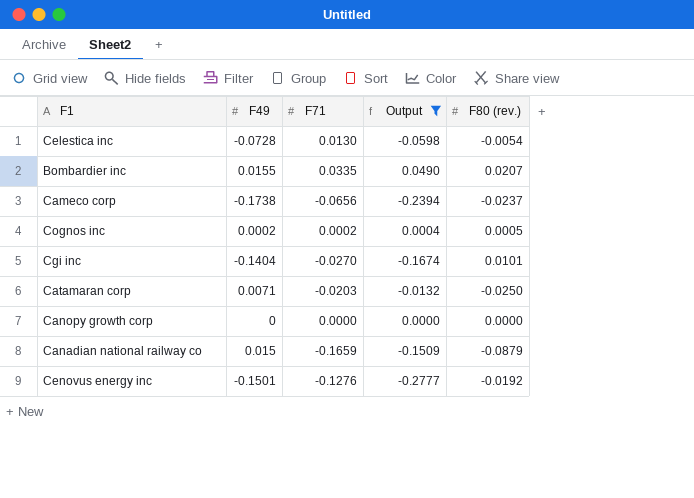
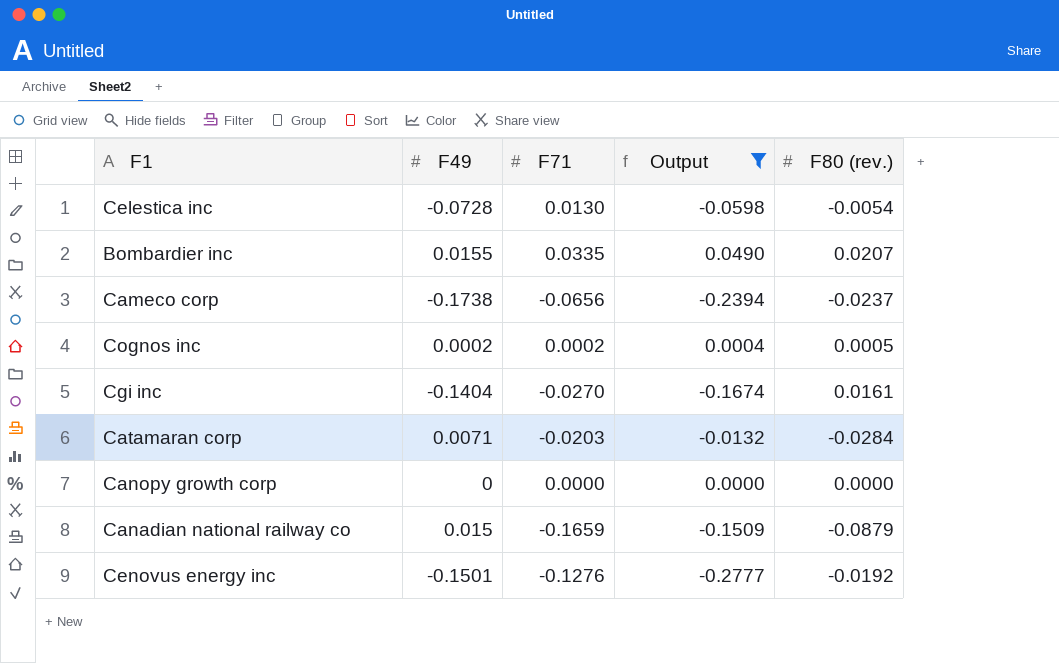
Cgi inc | F80 (rev.): 0.0101 -> 0.0161
Catamaran corp | F80 (rev.): -0.0250 -> -0.0284

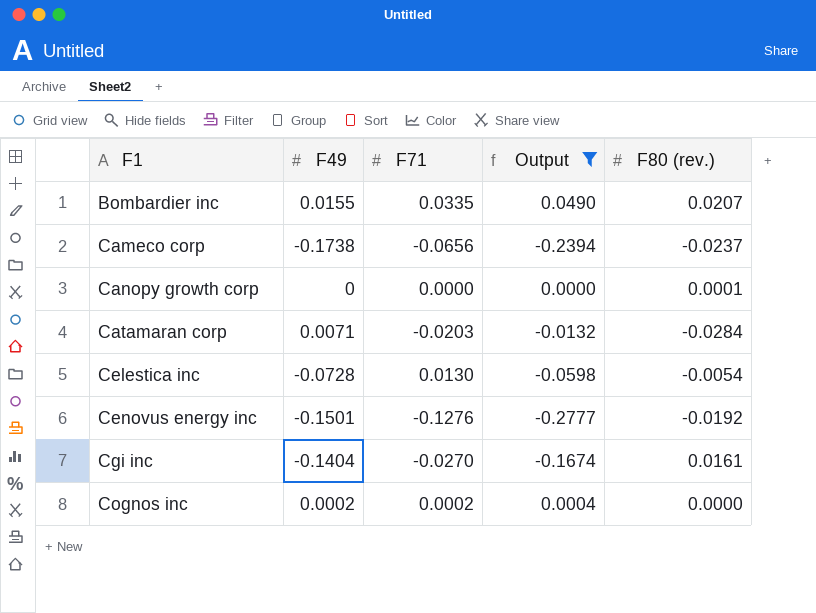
row order: none -> F1 ascending
row Canadian national railway co: 0.015 | -0.1659 | -0.1509 | -0.0879 -> none
Canopy growth corp | F80 (rev.): 0.0000 -> 0.0001
Cognos inc | F80 (rev.): 0.0005 -> 0.0000

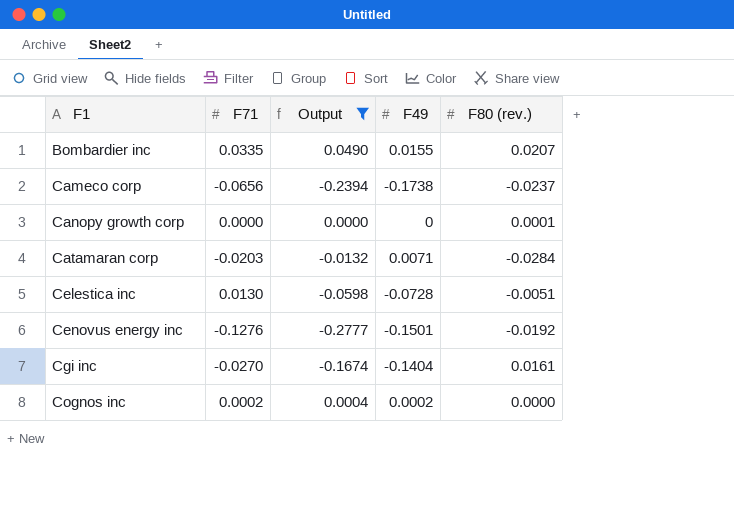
column F49 | position: 2 -> 4
Celestica inc | F80 (rev.): -0.0054 -> -0.0051

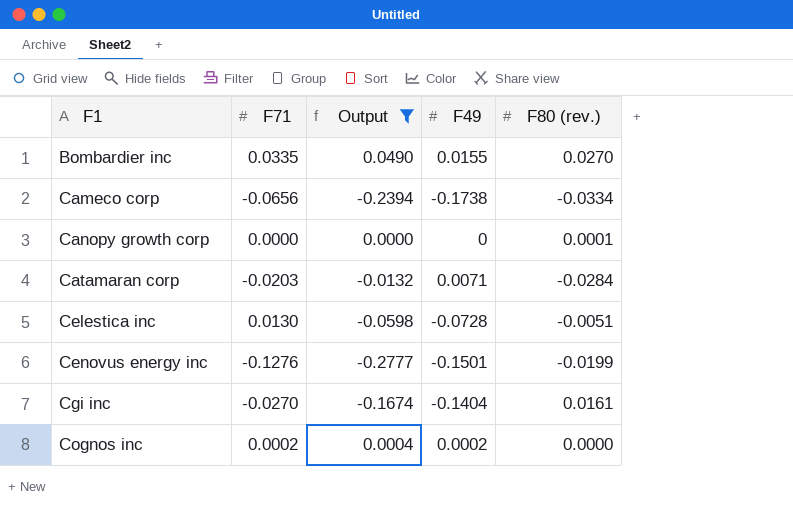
Bombardier inc | F80 (rev.): 0.0207 -> 0.0270
Cameco corp | F80 (rev.): -0.0237 -> -0.0334
Cenovus energy inc | F80 (rev.): -0.0192 -> -0.0199

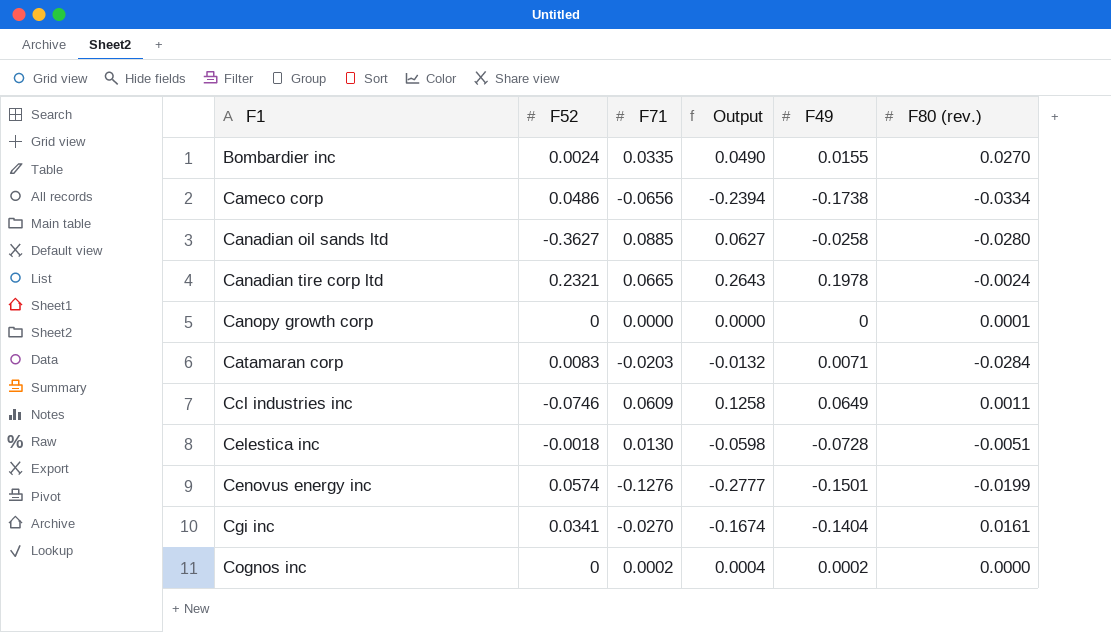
filter: Output <= 0.0490 -> none
column F52 | position: none -> 2

